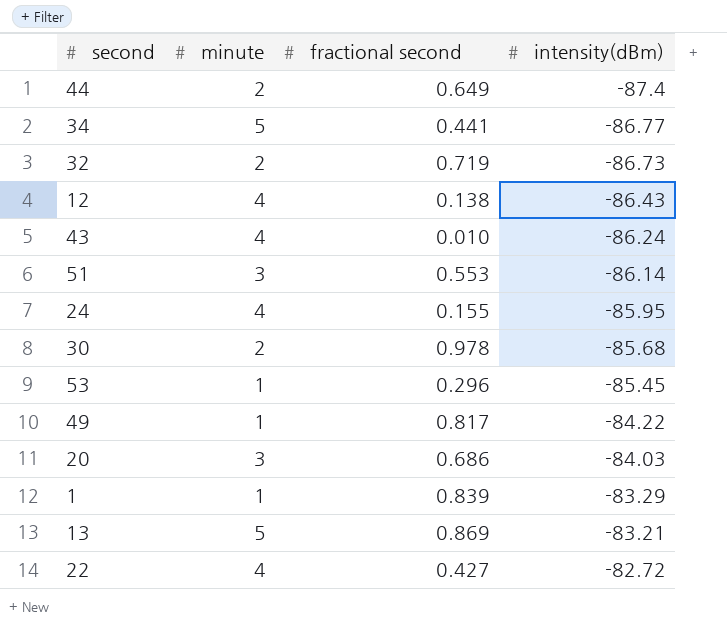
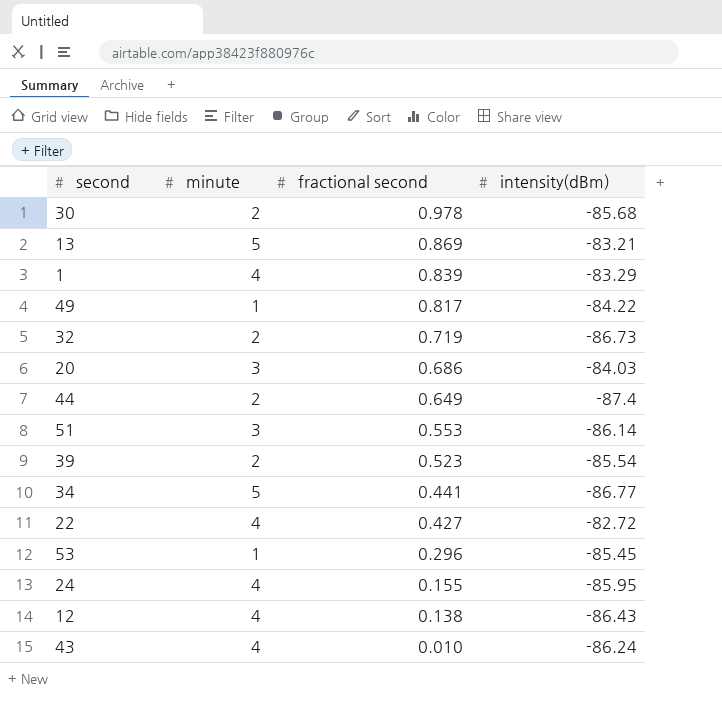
row order: intensity(dBm) ascending -> fractional second descending
1 | minute: 1 -> 4
row 39: none -> 2 | 0.523 | -85.54

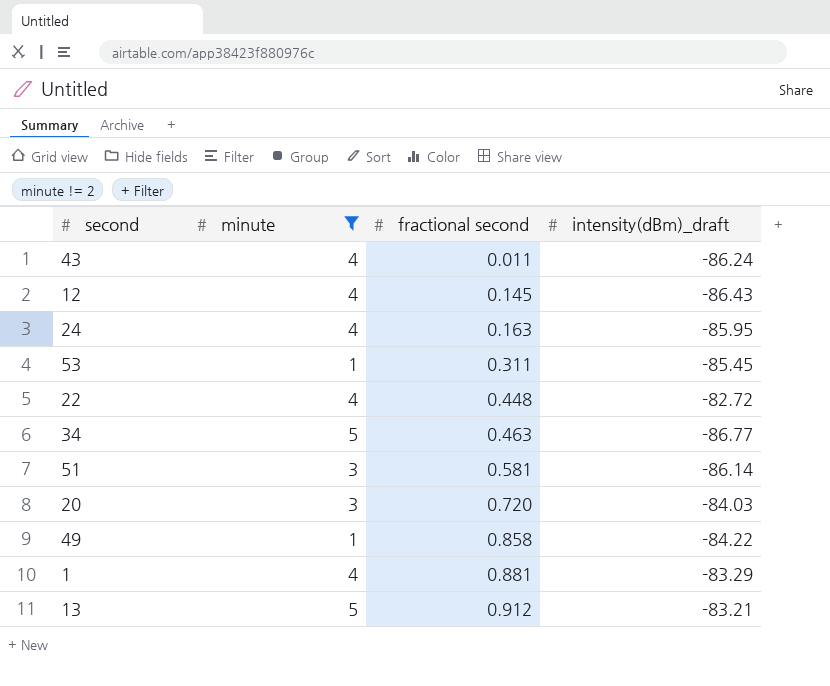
filter: none -> minute != 2
row order: fractional second descending -> fractional second ascending
column name: intensity(dBm) -> intensity(dBm)_draft
43 | fractional second: 0.010 -> 0.011
12 | fractional second: 0.138 -> 0.145
24 | fractional second: 0.155 -> 0.163
53 | fractional second: 0.296 -> 0.311
22 | fractional second: 0.427 -> 0.448
34 | fractional second: 0.441 -> 0.463
51 | fractional second: 0.553 -> 0.581
20 | fractional second: 0.686 -> 0.720
49 | fractional second: 0.817 -> 0.858
1 | fractional second: 0.839 -> 0.881
13 | fractional second: 0.869 -> 0.912

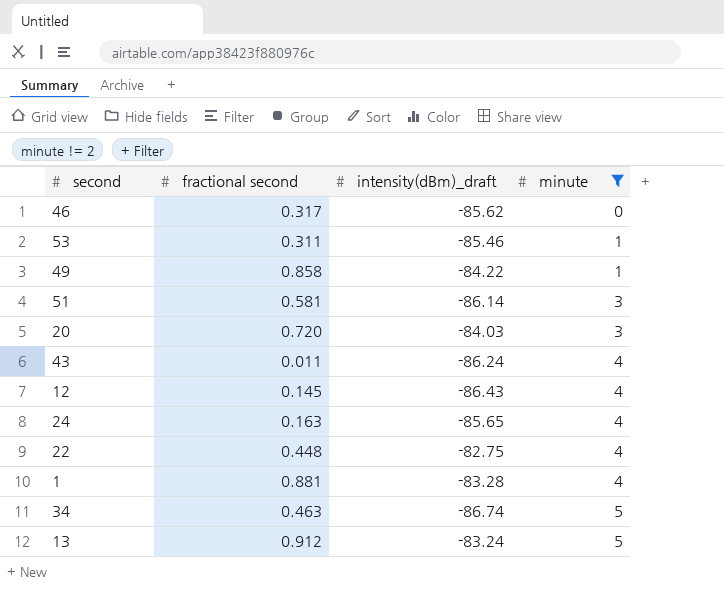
row order: fractional second ascending -> minute ascending
column minute | position: 2 -> 4
row 46: none -> 0.317 | -85.62 | 0
53 | intensity(dBm)_draft: -85.45 -> -85.46
24 | intensity(dBm)_draft: -85.95 -> -85.65
22 | intensity(dBm)_draft: -82.72 -> -82.75
1 | intensity(dBm)_draft: -83.29 -> -83.28
34 | intensity(dBm)_draft: -86.77 -> -86.74
13 | intensity(dBm)_draft: -83.21 -> -83.24

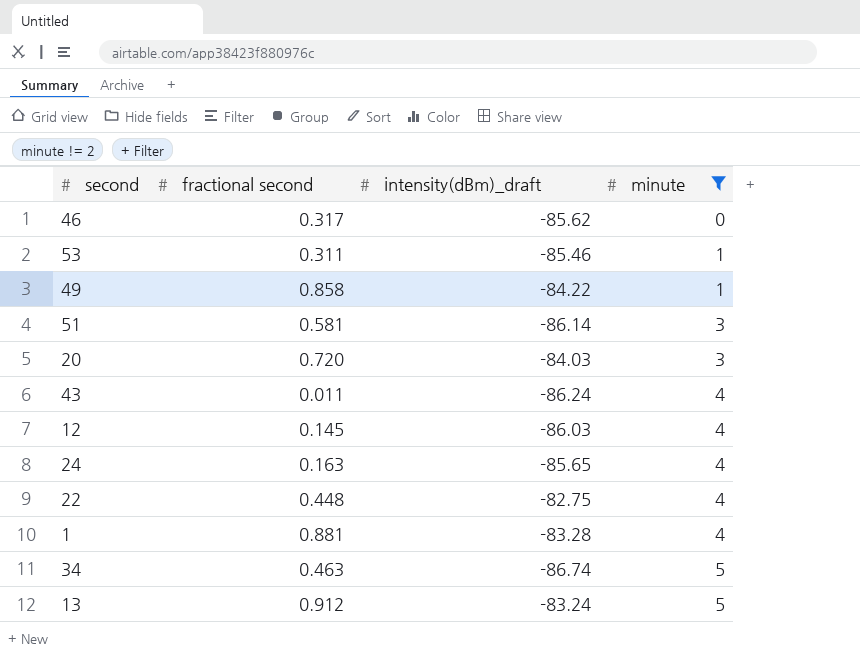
12 | intensity(dBm)_draft: -86.43 -> -86.03

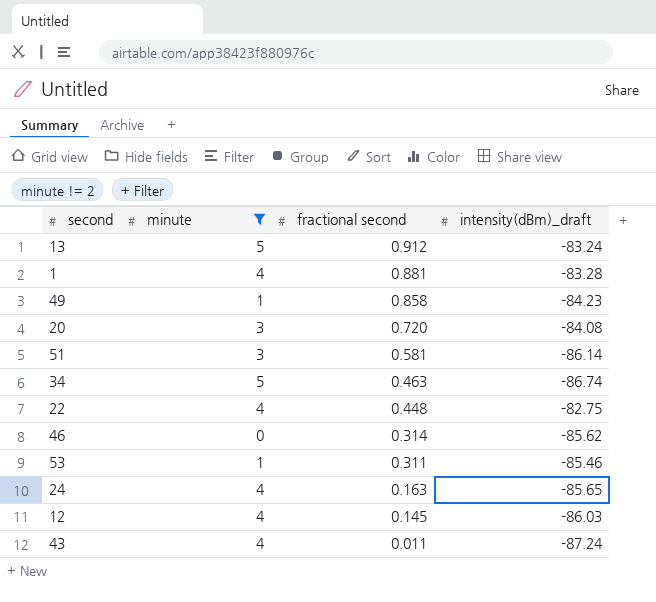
row order: minute ascending -> fractional second descending
column minute | position: 4 -> 2
49 | intensity(dBm)_draft: -84.22 -> -84.23
20 | intensity(dBm)_draft: -84.03 -> -84.08
46 | fractional second: 0.317 -> 0.314
43 | intensity(dBm)_draft: -86.24 -> -87.24

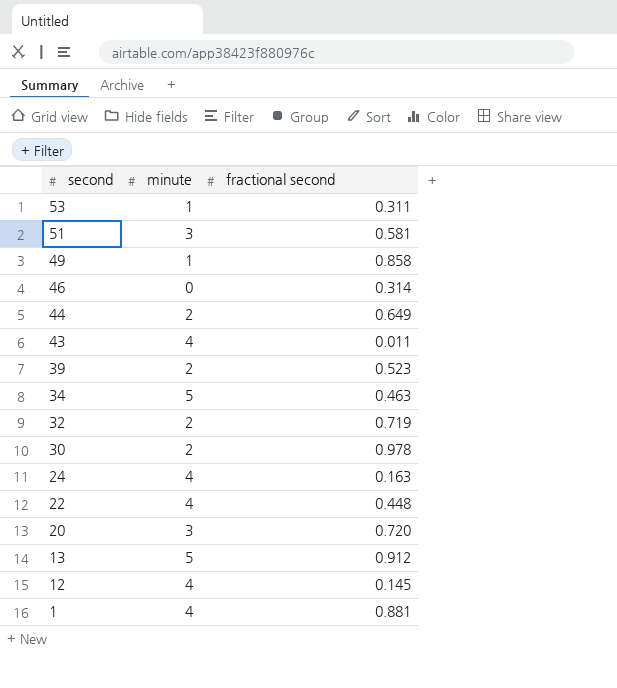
filter: minute != 2 -> none
row order: fractional second descending -> second descending
column intensity(dBm)_draft | position: 4 -> none

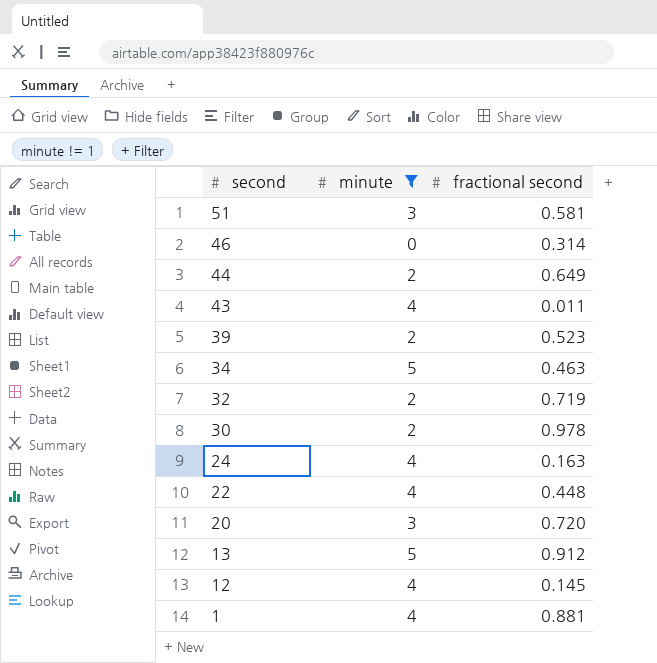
filter: none -> minute != 1

